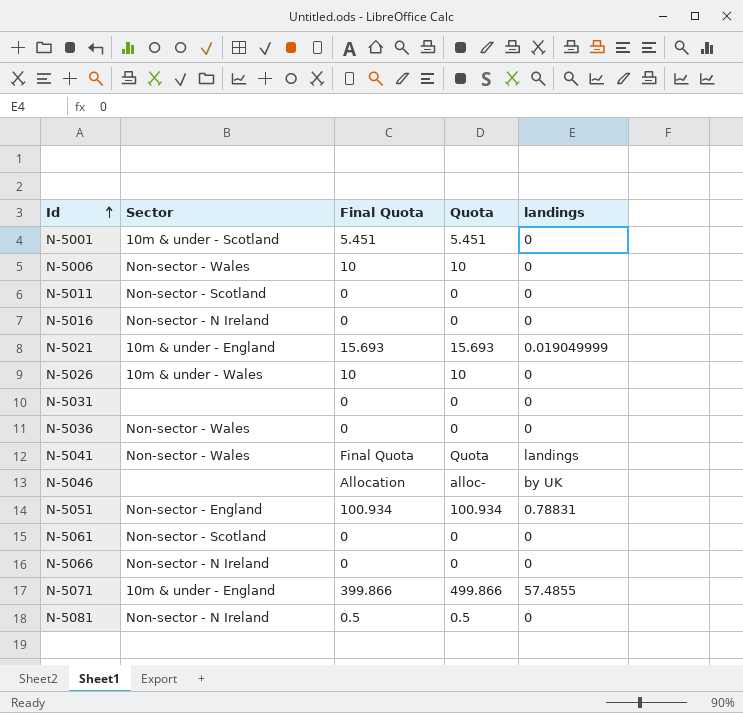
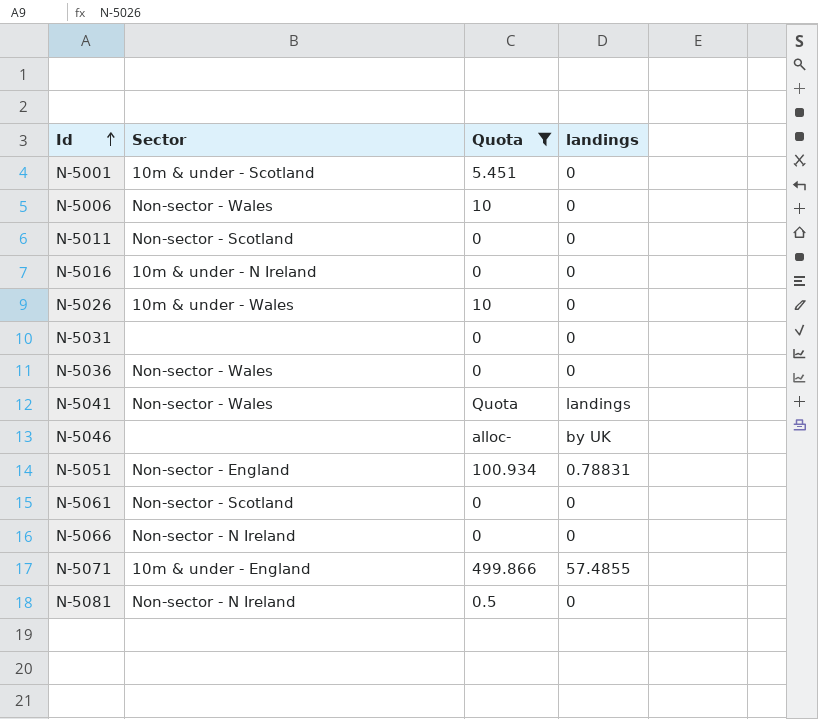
filter: none -> Quota != 15.693
column Final Quota | position: 3 -> none
N-5016 | Sector: Non-sector - N Ireland -> 10m & under - N Ireland

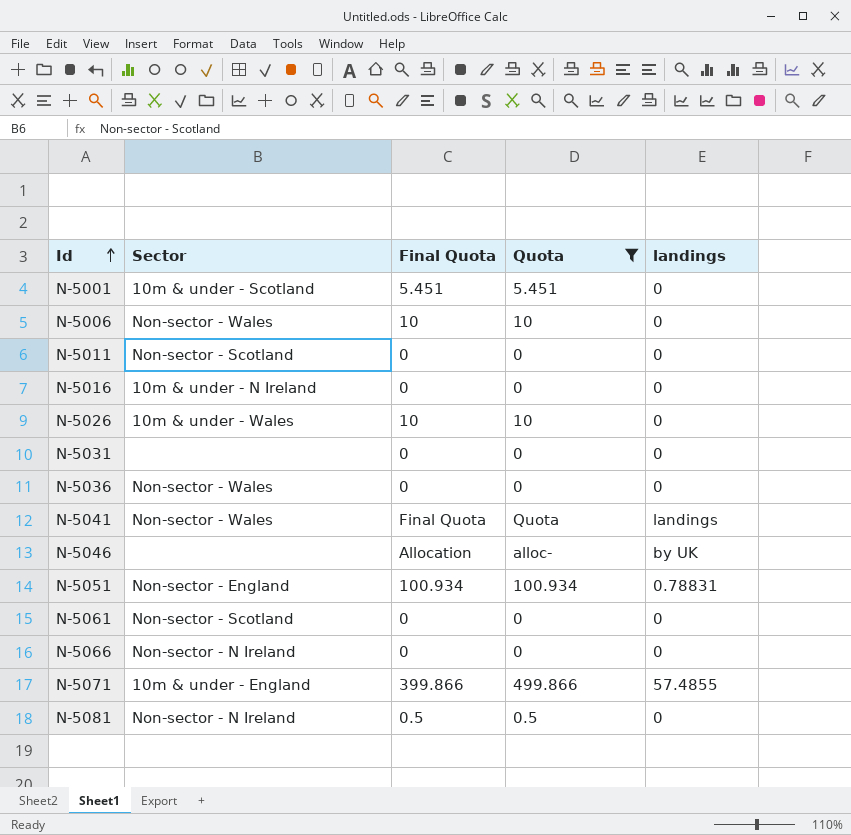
column Final Quota | position: none -> 3

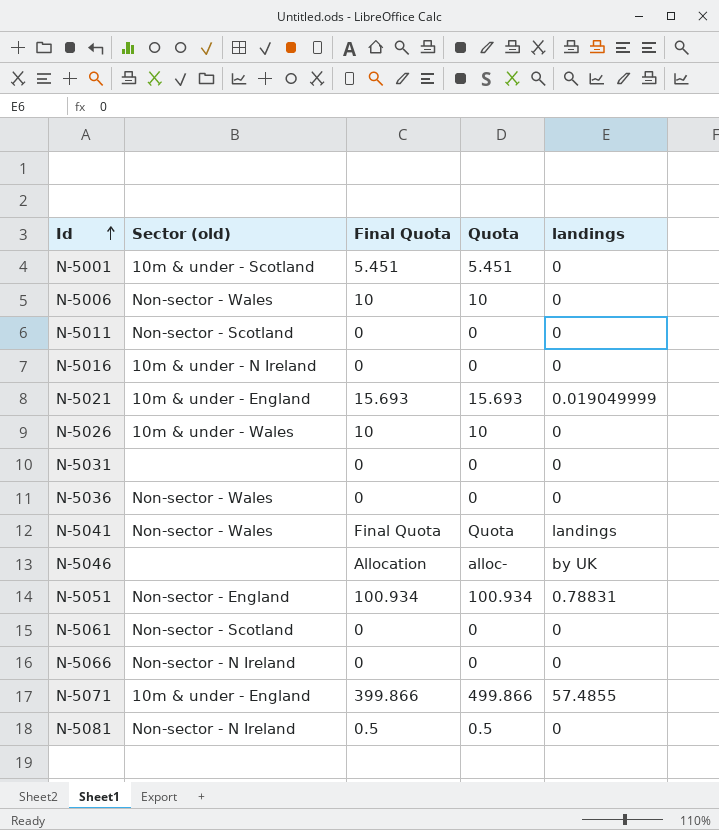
filter: Quota != 15.693 -> none
column name: Sector -> Sector (old)

